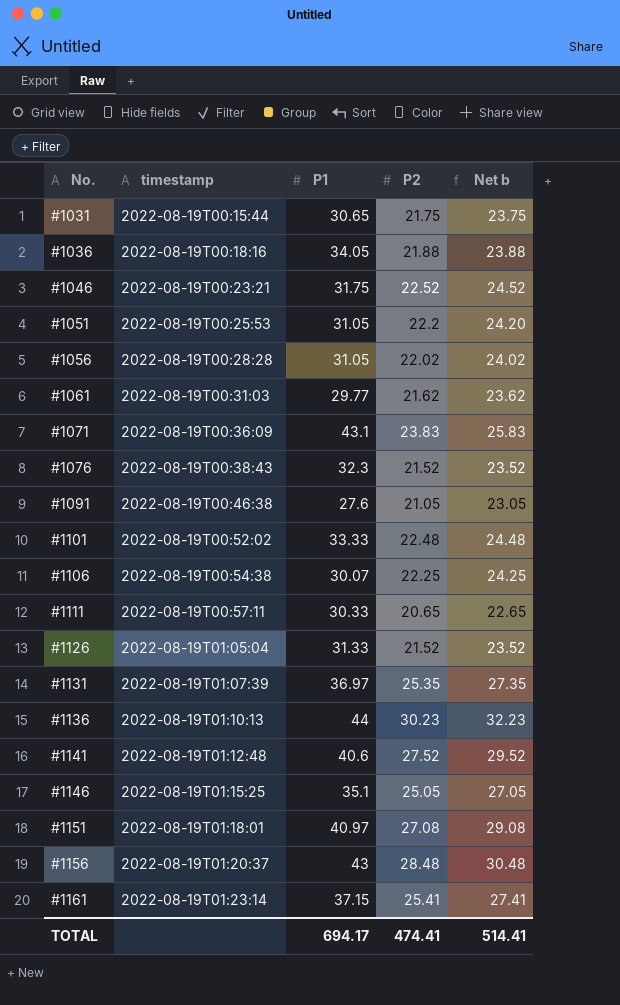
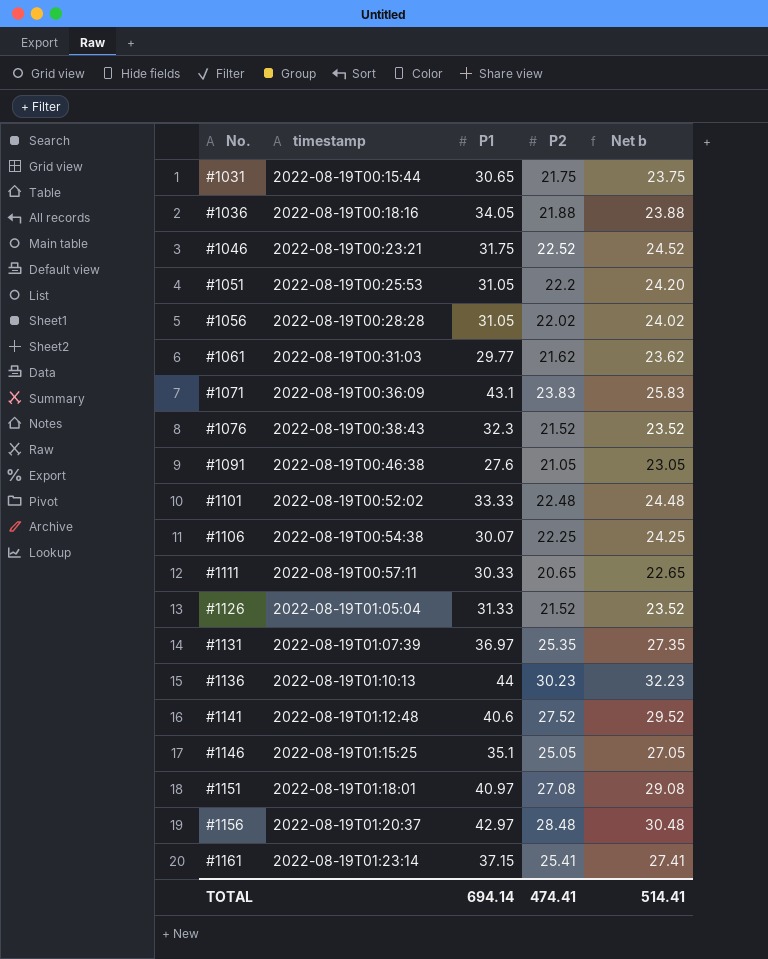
#1156 | P1: 43 -> 42.97
TOTAL | P1: 694.17 -> 694.14

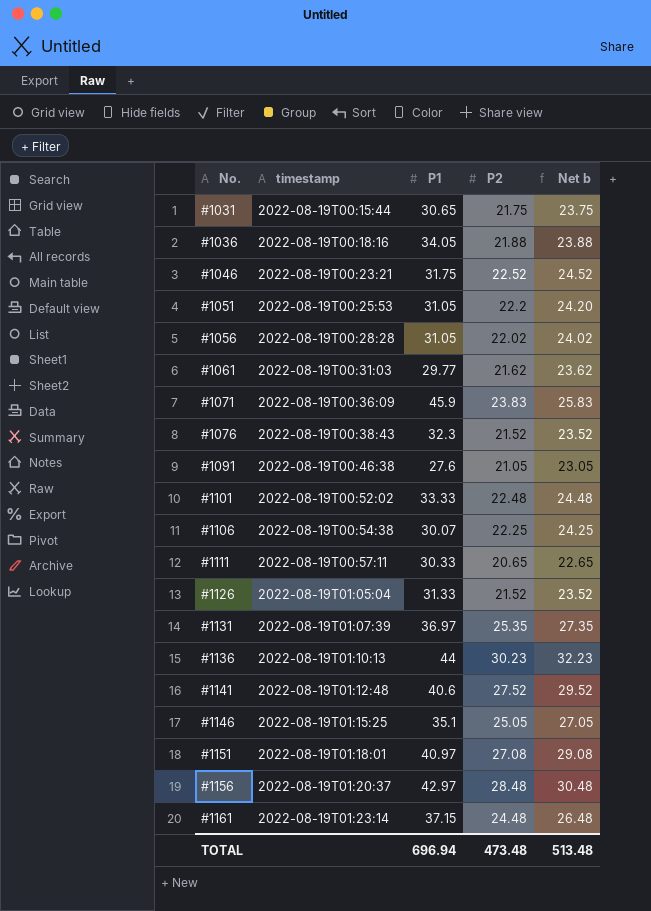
#1071 | P1: 43.1 -> 45.9
#1161 | P2: 25.41 -> 24.48
#1161 | Net b: 27.41 -> 26.48
TOTAL | P1: 694.14 -> 696.94
TOTAL | P2: 474.41 -> 473.48
TOTAL | Net b: 514.41 -> 513.48

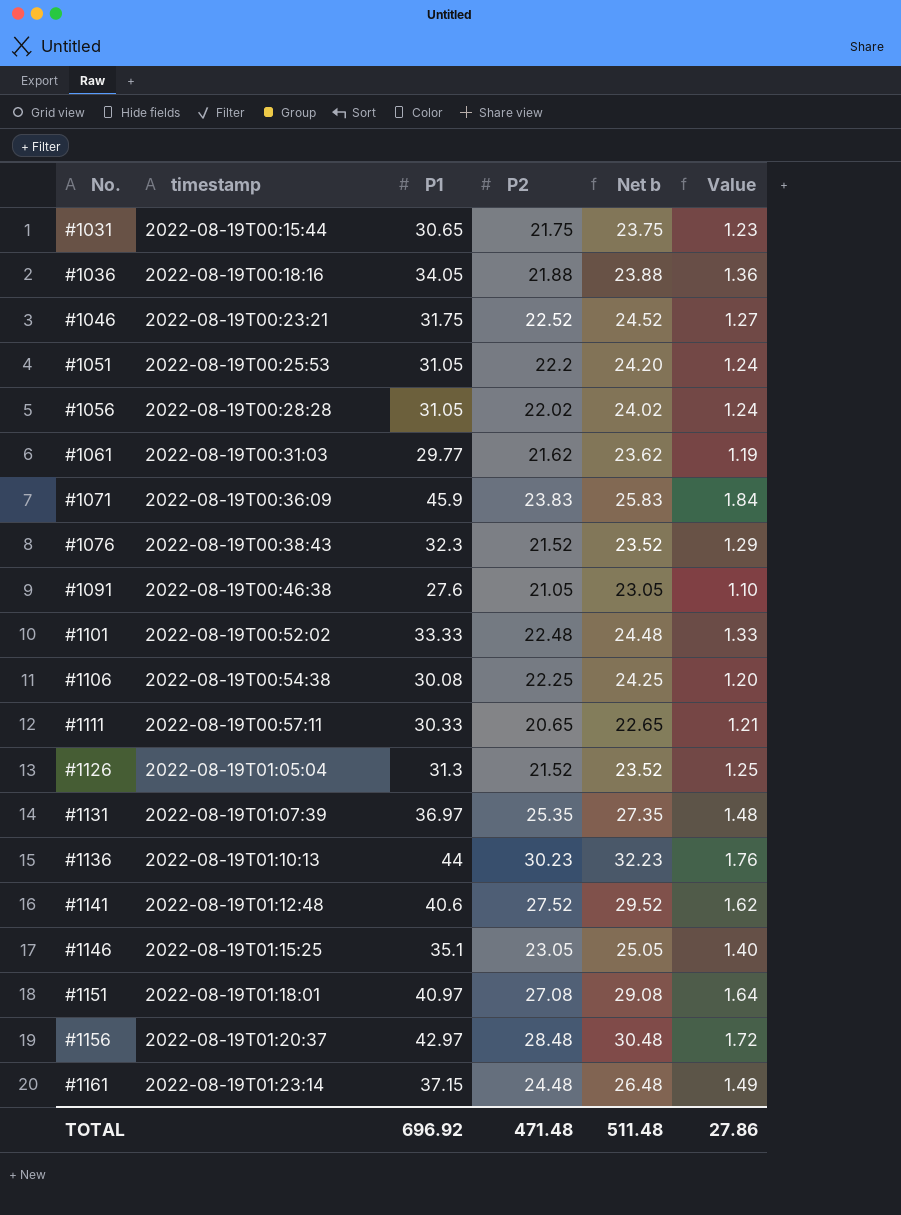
column Value | formula: none -> [P1] * 0.04
#1106 | P1: 30.07 -> 30.08
#1126 | P1: 31.33 -> 31.3
#1146 | P2: 25.05 -> 23.05
#1146 | Net b: 27.05 -> 25.05
TOTAL | P1: 696.94 -> 696.92
TOTAL | P2: 473.48 -> 471.48
TOTAL | Net b: 513.48 -> 511.48

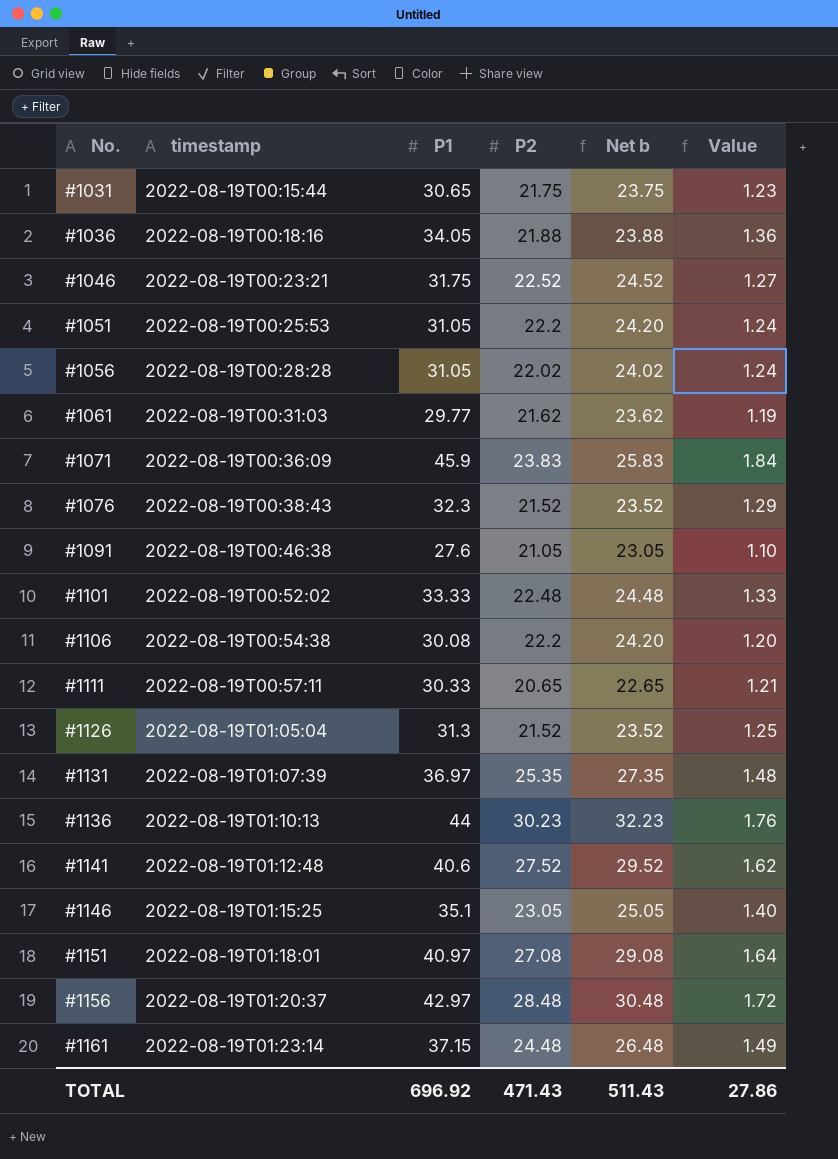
#1106 | P2: 22.25 -> 22.2
#1106 | Net b: 24.25 -> 24.20
TOTAL | P2: 471.48 -> 471.43
TOTAL | Net b: 511.48 -> 511.43

